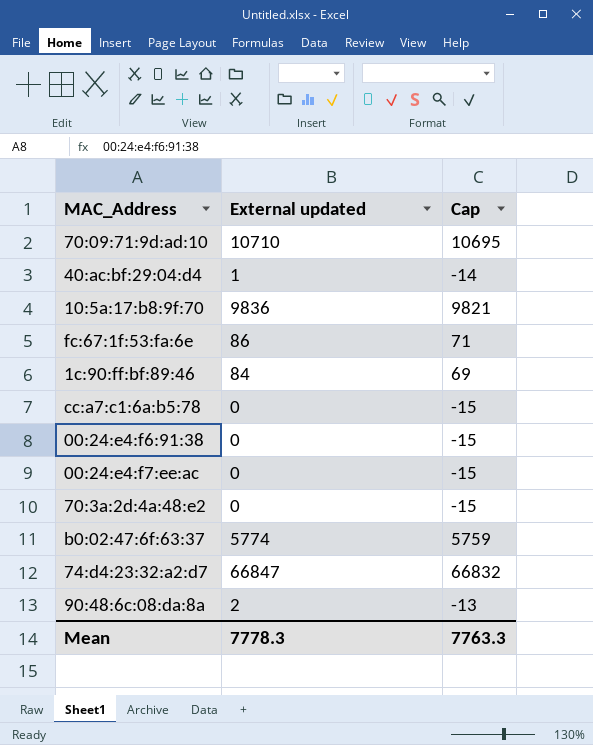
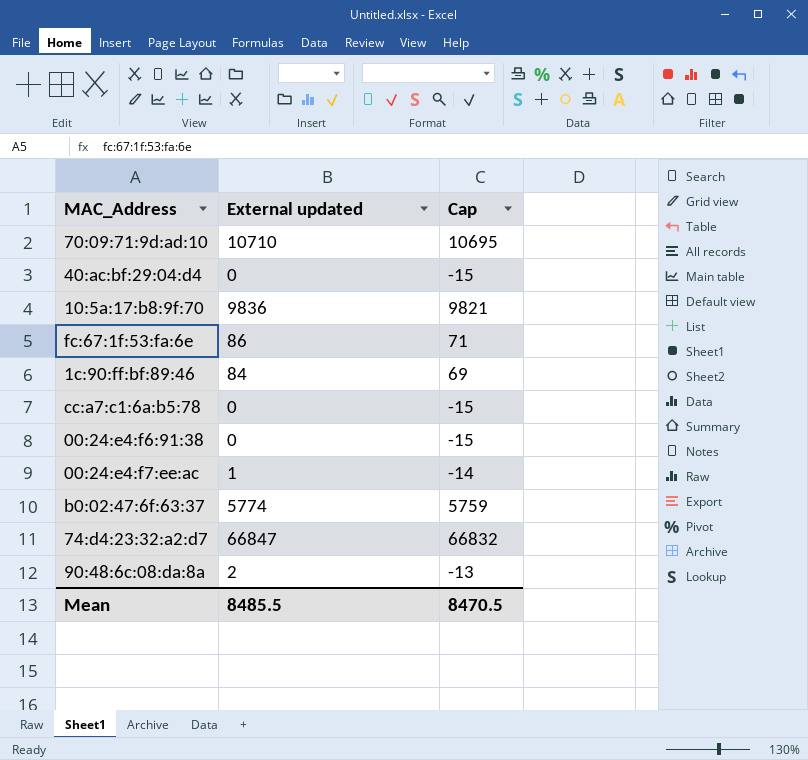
row 70:3a:2d:4a:48:e2: 0 | -15 -> none
40:ac:bf:29:04:d4 | External updated: 1 -> 0
40:ac:bf:29:04:d4 | Cap: -14 -> -15
00:24:e4:f7:ee:ac | External updated: 0 -> 1
00:24:e4:f7:ee:ac | Cap: -15 -> -14
Mean | External updated: 7778.3 -> 8485.5
Mean | Cap: 7763.3 -> 8470.5

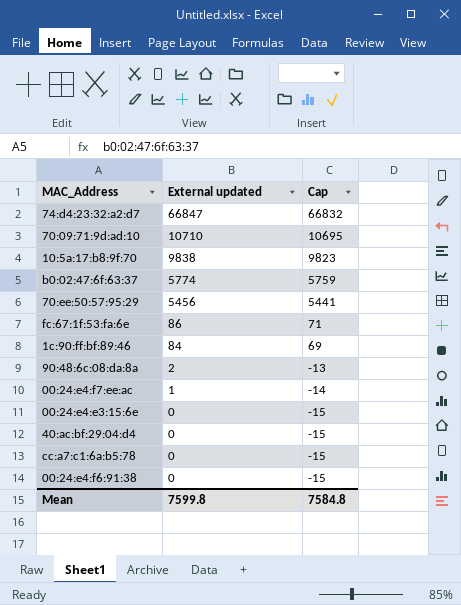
row order: none -> External updated descending
10:5a:17:b8:9f:70 | External updated: 9836 -> 9838
10:5a:17:b8:9f:70 | Cap: 9821 -> 9823
row 70:ee:50:57:95:29: none -> 5456 | 5441
row 00:24:e4:e3:15:6e: none -> 0 | -15
Mean | External updated: 8485.5 -> 7599.8
Mean | Cap: 8470.5 -> 7584.8

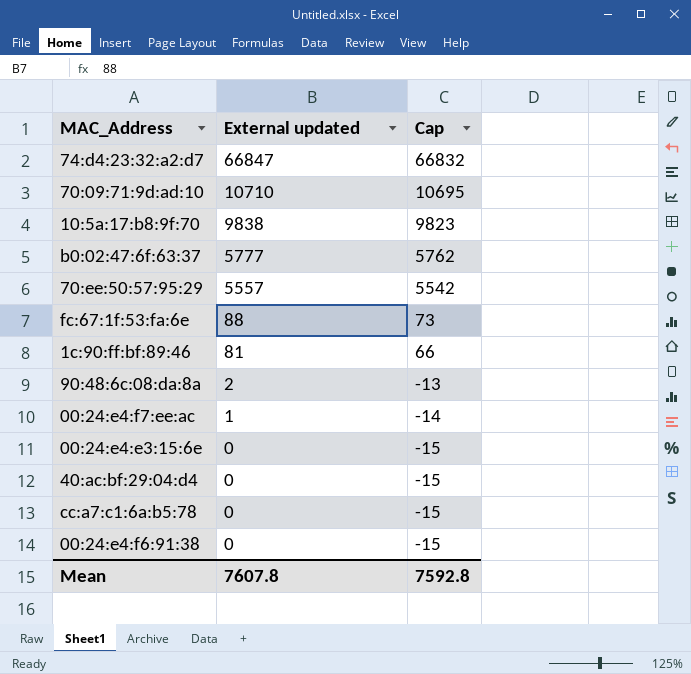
b0:02:47:6f:63:37 | External updated: 5774 -> 5777
b0:02:47:6f:63:37 | Cap: 5759 -> 5762
70:ee:50:57:95:29 | External updated: 5456 -> 5557
70:ee:50:57:95:29 | Cap: 5441 -> 5542
fc:67:1f:53:fa:6e | External updated: 86 -> 88
fc:67:1f:53:fa:6e | Cap: 71 -> 73
1c:90:ff:bf:89:46 | External updated: 84 -> 81
1c:90:ff:bf:89:46 | Cap: 69 -> 66
Mean | External updated: 7599.8 -> 7607.8
Mean | Cap: 7584.8 -> 7592.8

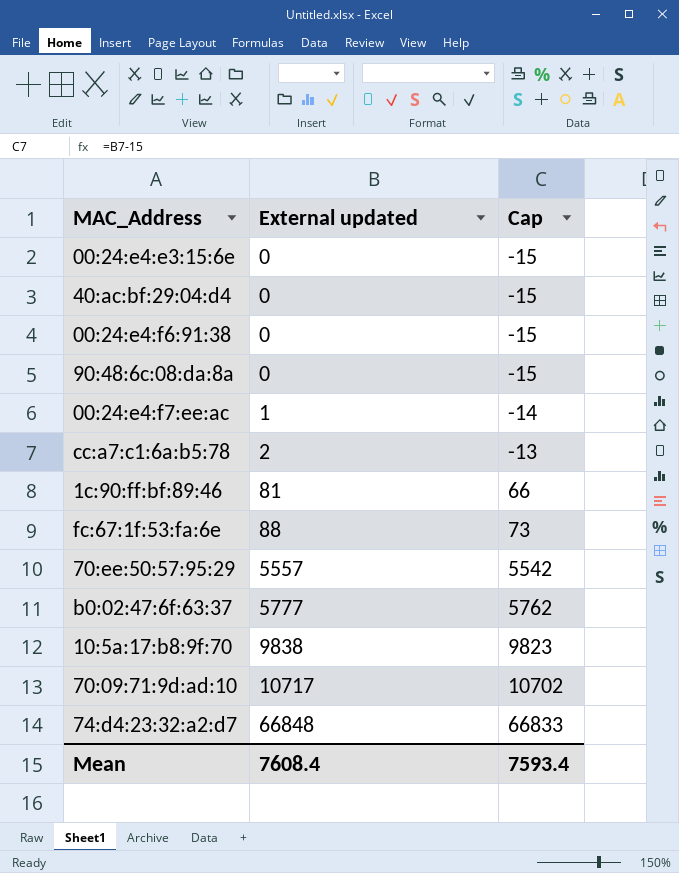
row order: External updated descending -> External updated ascending
90:48:6c:08:da:8a | External updated: 2 -> 0
90:48:6c:08:da:8a | Cap: -13 -> -15
cc:a7:c1:6a:b5:78 | External updated: 0 -> 2
cc:a7:c1:6a:b5:78 | Cap: -15 -> -13
70:09:71:9d:ad:10 | External updated: 10710 -> 10717
70:09:71:9d:ad:10 | Cap: 10695 -> 10702
74:d4:23:32:a2:d7 | External updated: 66847 -> 66848
74:d4:23:32:a2:d7 | Cap: 66832 -> 66833
Mean | External updated: 7607.8 -> 7608.4
Mean | Cap: 7592.8 -> 7593.4

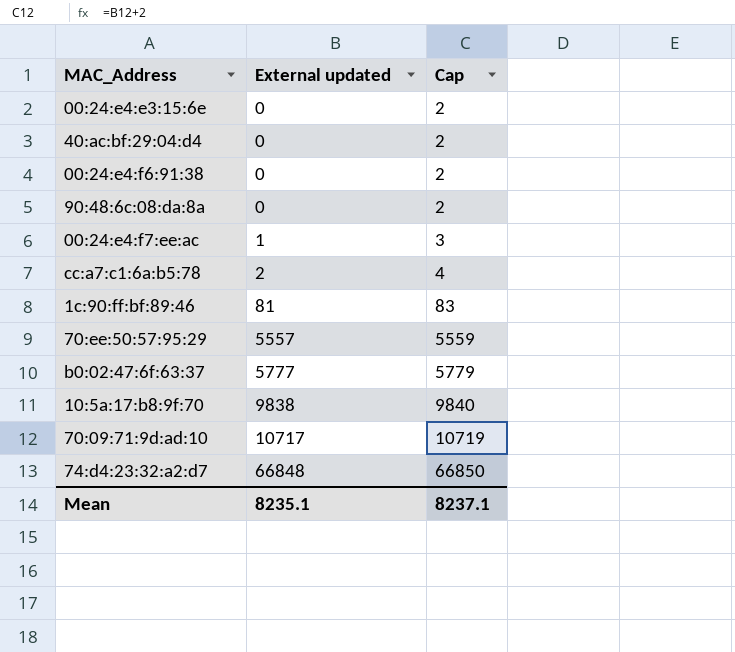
column Cap | formula: [External updated] - 15 -> [External updated] + 2
row fc:67:1f:53:fa:6e: 88 | 73 -> none
Mean | External updated: 7608.4 -> 8235.1
Mean | Cap: 7593.4 -> 8237.1

